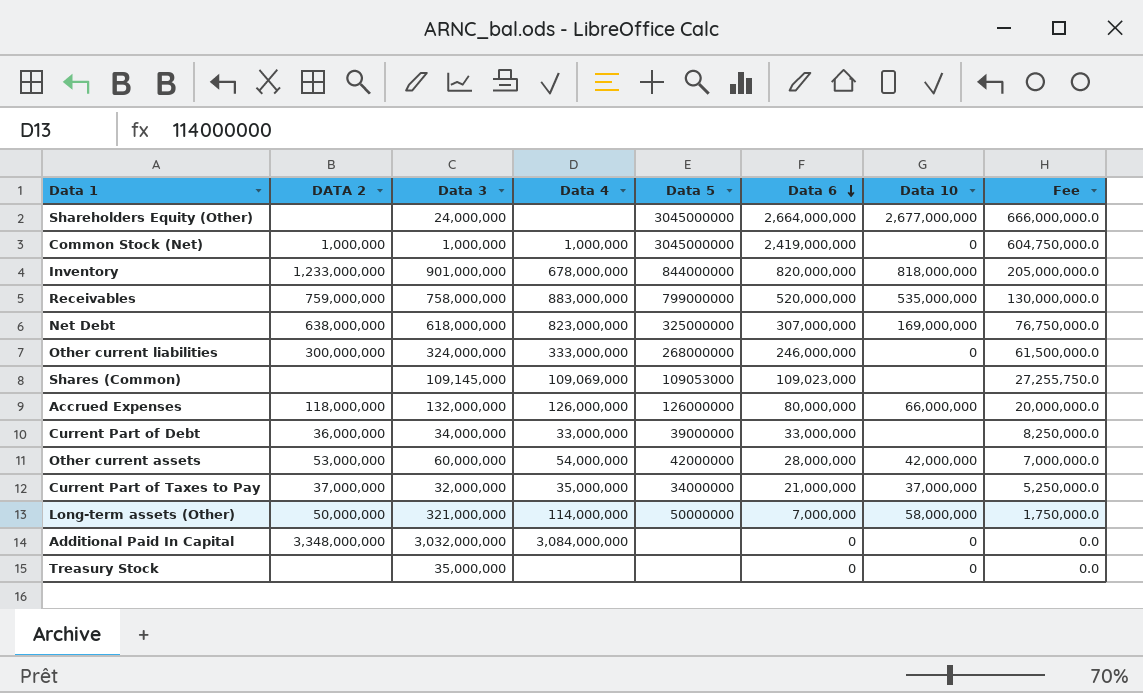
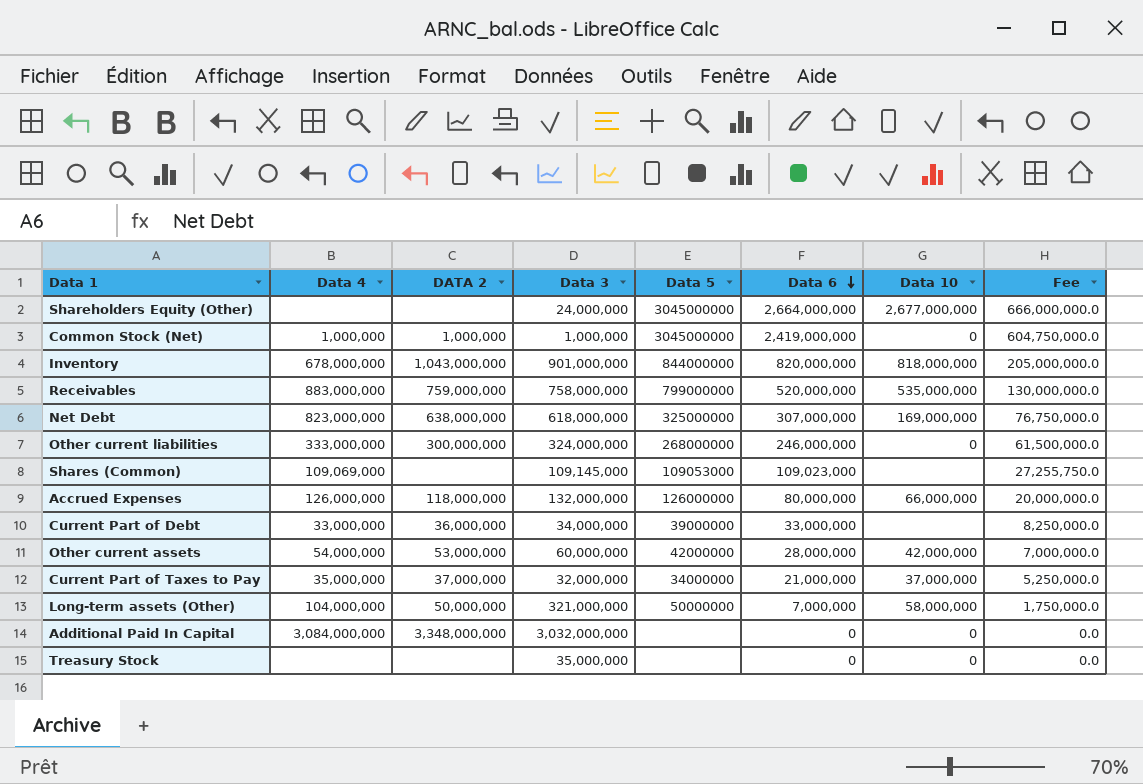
column Data 4 | position: 4 -> 2
Inventory | DATA 2: 1,233,000,000 -> 1,043,000,000
Long-term assets (Other) | Data 4: 114,000,000 -> 104,000,000

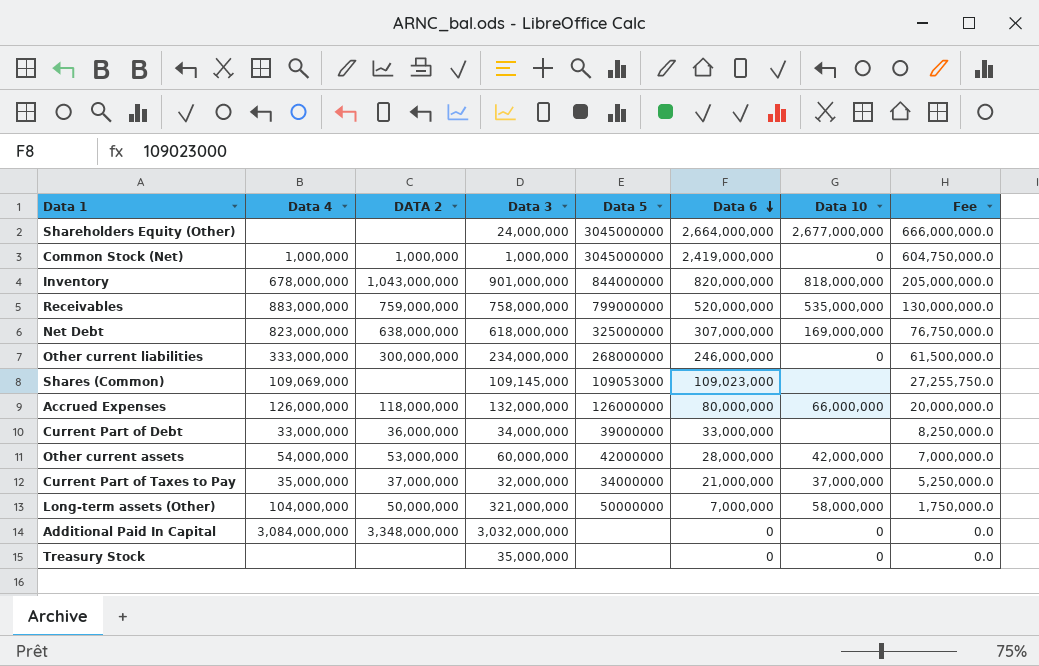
Other current liabilities | Data 3: 324,000,000 -> 234,000,000

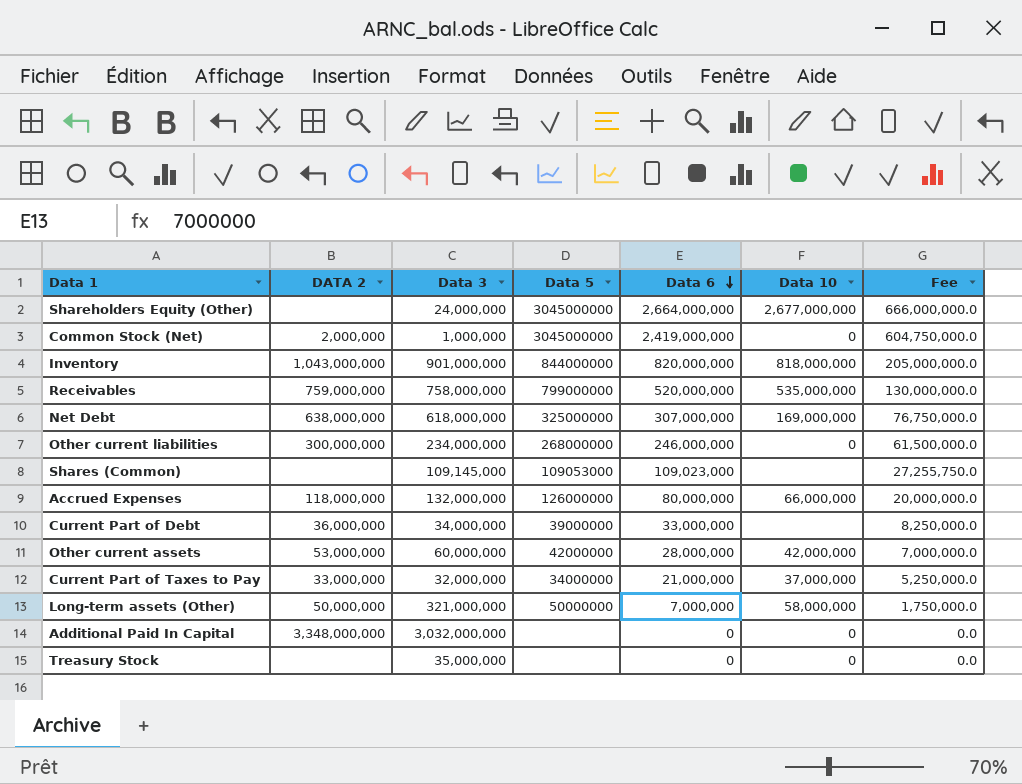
column Data 4 | position: 2 -> none
Common Stock (Net) | DATA 2: 1,000,000 -> 2,000,000
Current Part of Taxes to Pay | DATA 2: 37,000,000 -> 33,000,000

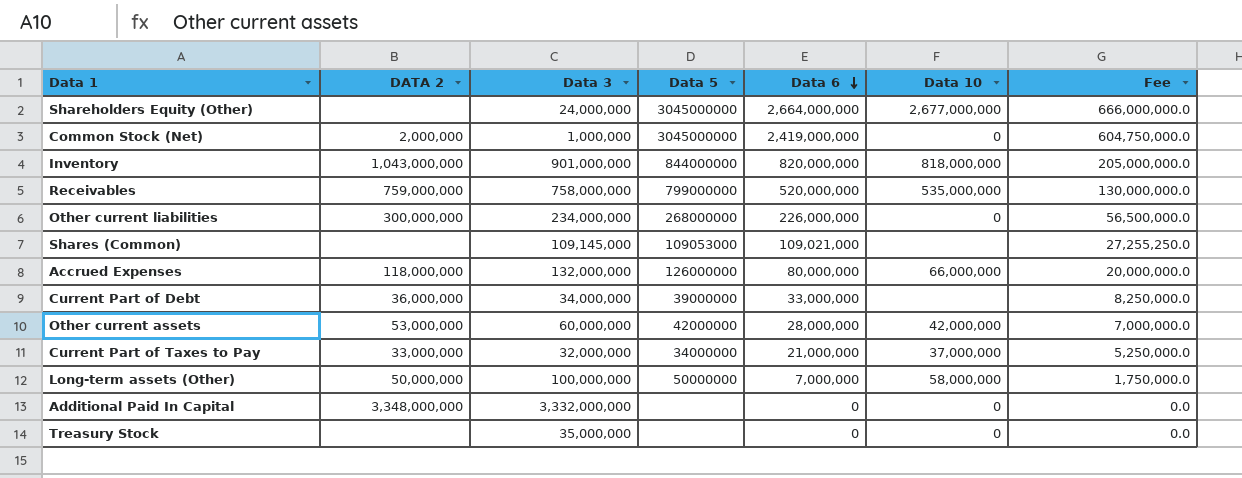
row Net Debt: 638,000,000 | 618,000,000 | 325000000 | 307,000,000 | 169,000,000 | 76,750,000.0 -> none
Other current liabilities | Data 6: 246,000,000 -> 226,000,000
Other current liabilities | Fee: 61,500,000.0 -> 56,500,000.0
Shares (Common) | Data 6: 109,023,000 -> 109,021,000
Shares (Common) | Fee: 27,255,750.0 -> 27,255,250.0
Long-term assets (Other) | Data 3: 321,000,000 -> 100,000,000
Additional Paid In Capital | Data 3: 3,032,000,000 -> 3,332,000,000

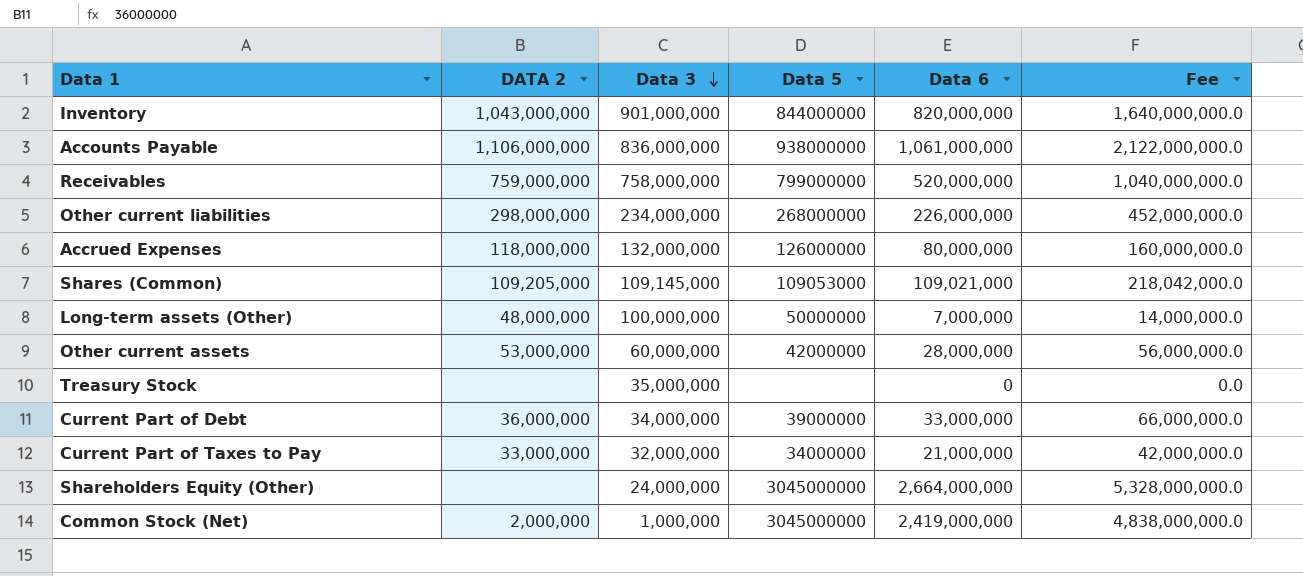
row order: Data 6 descending -> Data 3 descending
column Data 10 | position: 6 -> none
column Fee | formula: [Data 6] * 0.25 -> [Data 6] * 2
row Additional Paid In Capital: 3,348,000,000 | 3,332,000,000 | none | 0 | 0 | 0.0 -> none
row Accounts Payable: none -> 1,106,000,000 | 836,000,000 | 938000000 | 1,061,000,000 | 2,122,000,000.0
Other current liabilities | DATA 2: 300,000,000 -> 298,000,000
Shares (Common) | DATA 2: none -> 109,205,000
Long-term assets (Other) | DATA 2: 50,000,000 -> 48,000,000

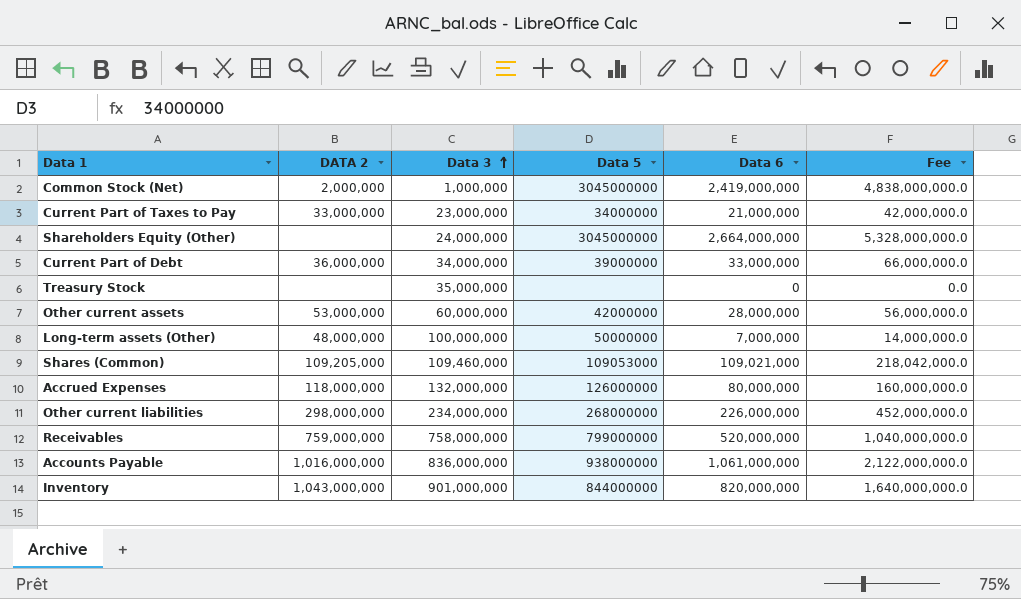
row order: Data 3 descending -> Data 3 ascending
Current Part of Taxes to Pay | Data 3: 32,000,000 -> 23,000,000
Shares (Common) | Data 3: 109,145,000 -> 109,460,000
Accounts Payable | DATA 2: 1,106,000,000 -> 1,016,000,000

